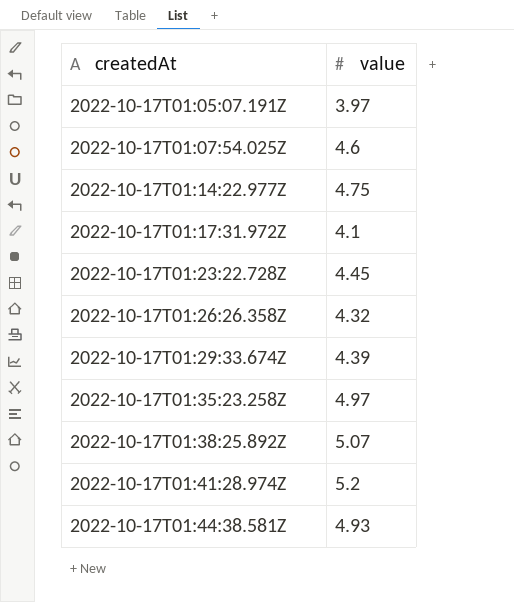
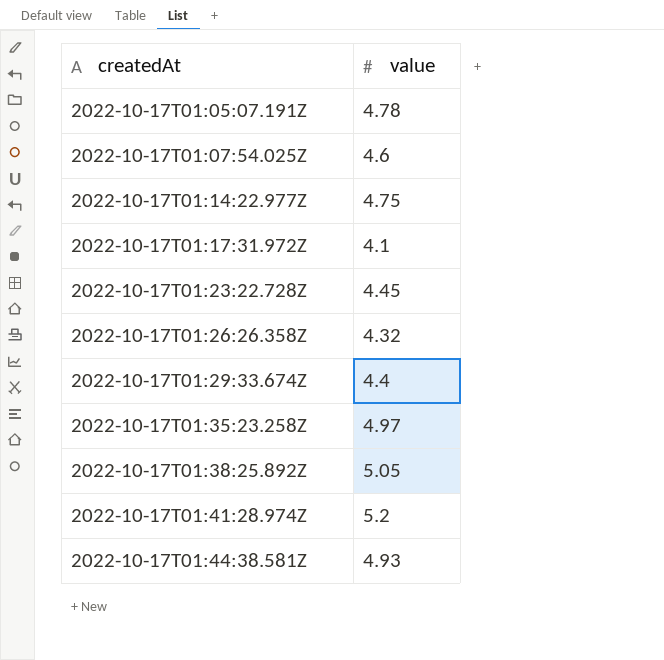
2022-10-17T01:05:07.191Z | value: 3.97 -> 4.78
2022-10-17T01:29:33.674Z | value: 4.39 -> 4.4
2022-10-17T01:38:25.892Z | value: 5.07 -> 5.05

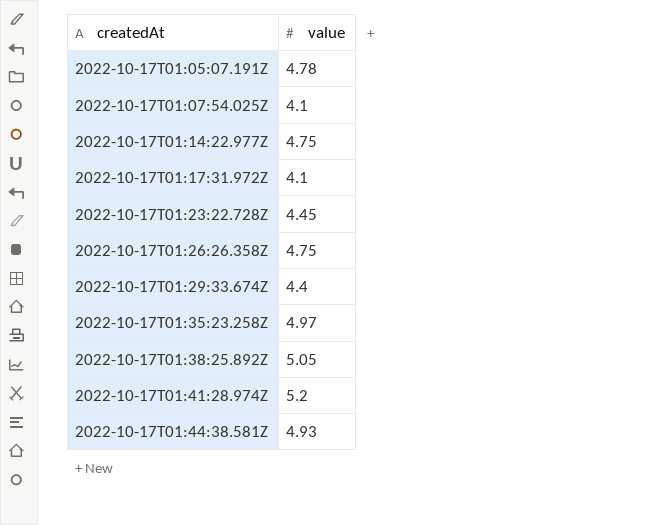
2022-10-17T01:07:54.025Z | value: 4.6 -> 4.1
2022-10-17T01:26:26.358Z | value: 4.32 -> 4.75

